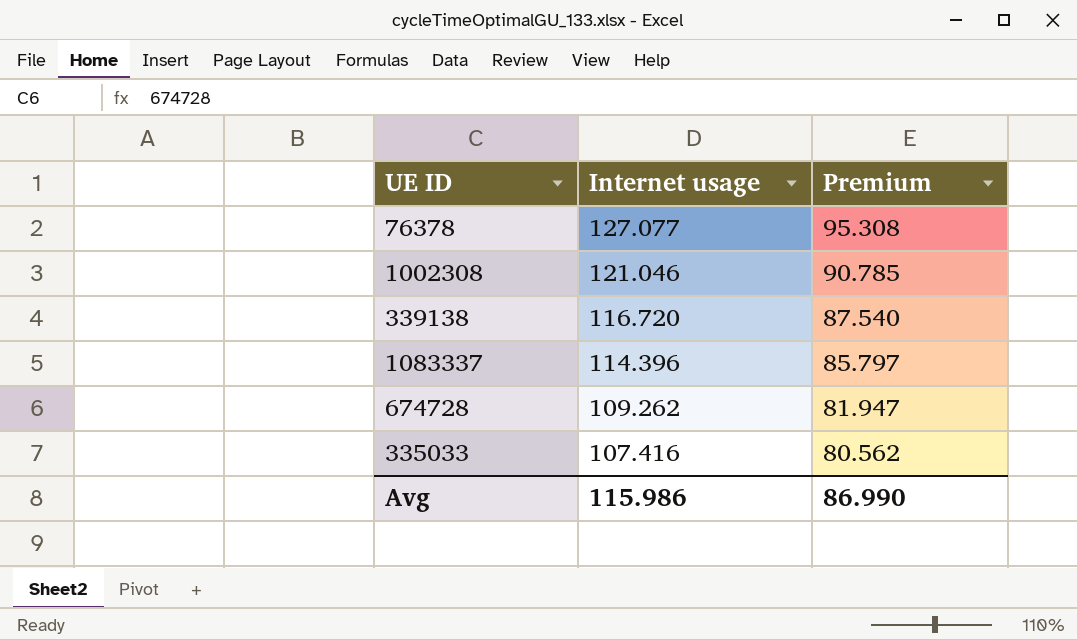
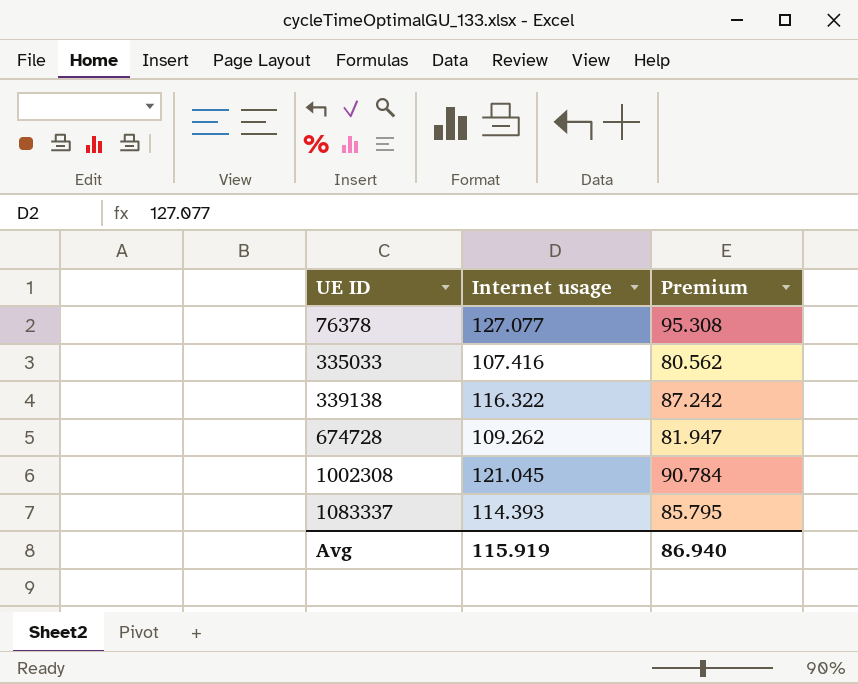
row order: Internet usage descending -> UE ID ascending
339138 | Internet usage: 116.720 -> 116.322
339138 | Premium: 87.540 -> 87.242
1002308 | Internet usage: 121.046 -> 121.045
1002308 | Premium: 90.785 -> 90.784
1083337 | Internet usage: 114.396 -> 114.393
1083337 | Premium: 85.797 -> 85.795
Avg | Internet usage: 115.986 -> 115.919
Avg | Premium: 86.990 -> 86.940

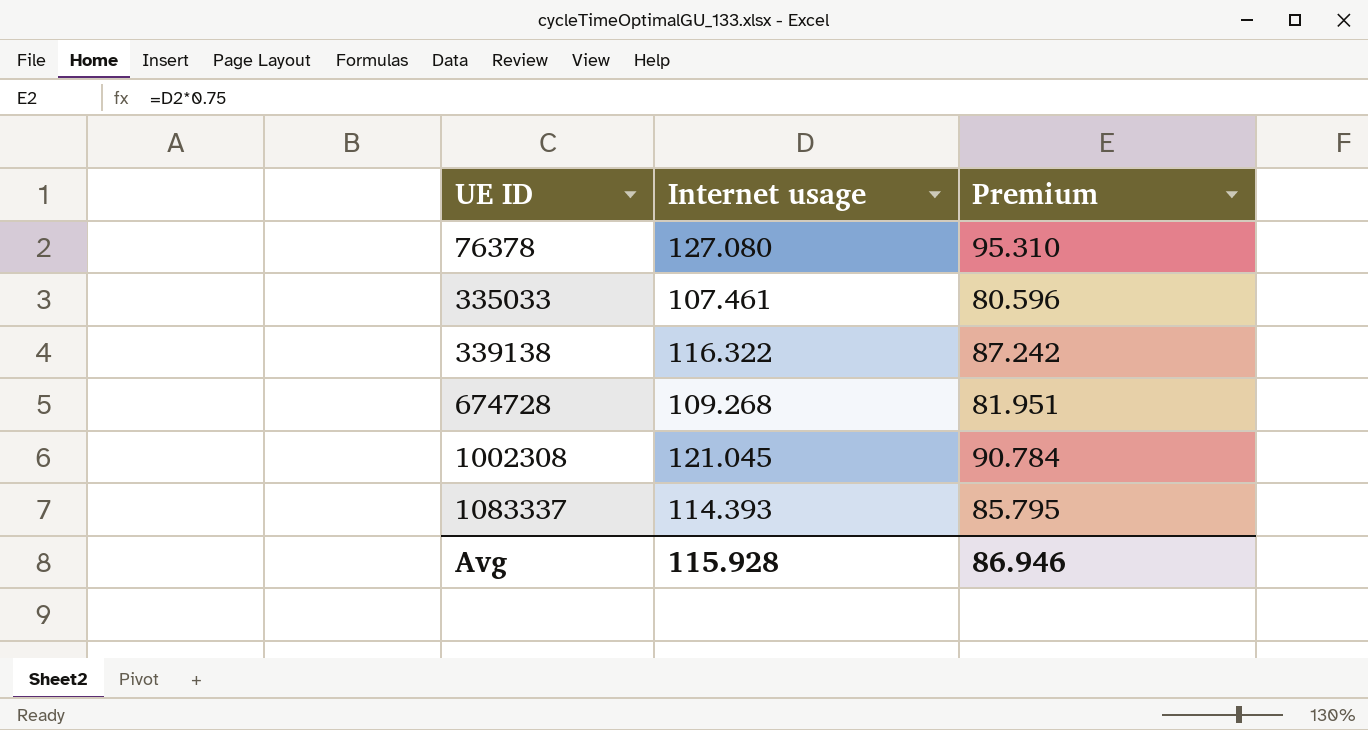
76378 | Internet usage: 127.077 -> 127.080
76378 | Premium: 95.308 -> 95.310
335033 | Internet usage: 107.416 -> 107.461
335033 | Premium: 80.562 -> 80.596
674728 | Internet usage: 109.262 -> 109.268
674728 | Premium: 81.947 -> 81.951
Avg | Internet usage: 115.919 -> 115.928
Avg | Premium: 86.940 -> 86.946

